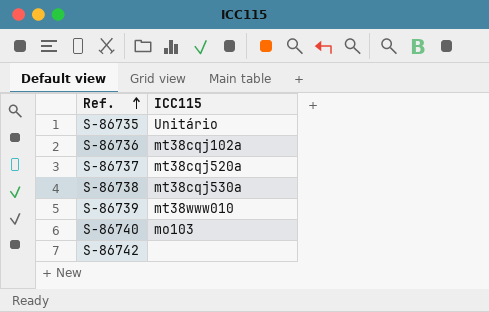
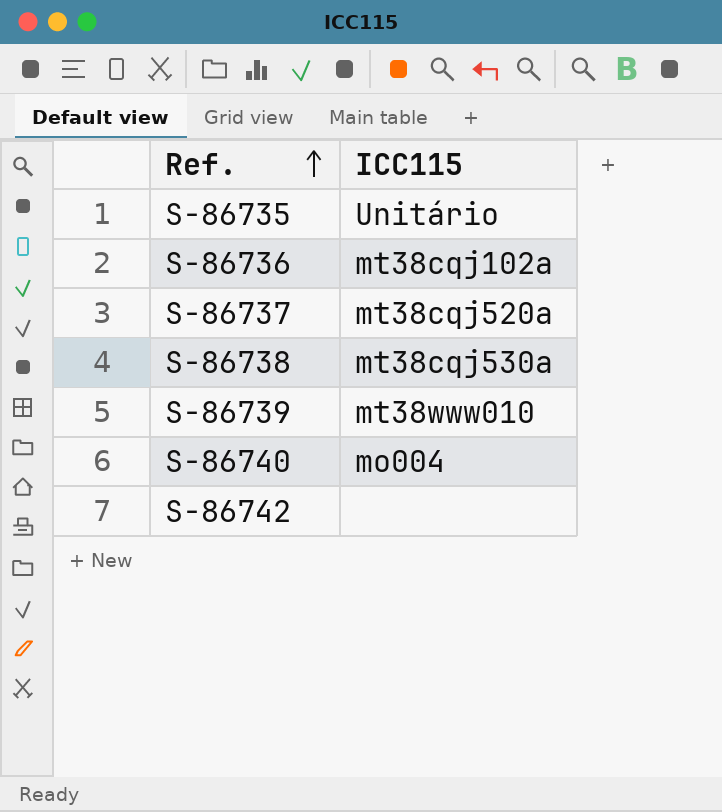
S-86740 | ICC115: mo103 -> mo004

